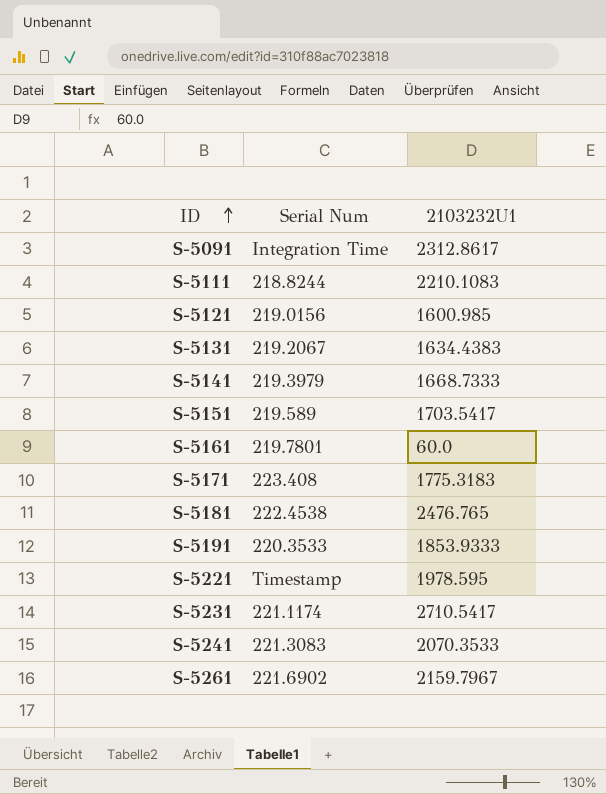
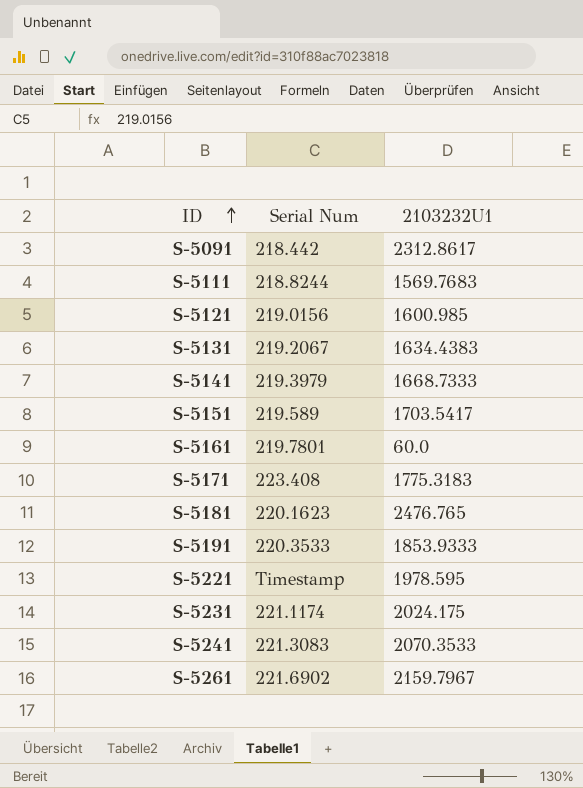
S-5091 | Serial Num: Integration Time -> 218.442
S-5111 | 2103232U1: 2210.1083 -> 1569.7683
S-5181 | Serial Num: 222.4538 -> 220.1623
S-5231 | 2103232U1: 2710.5417 -> 2024.175

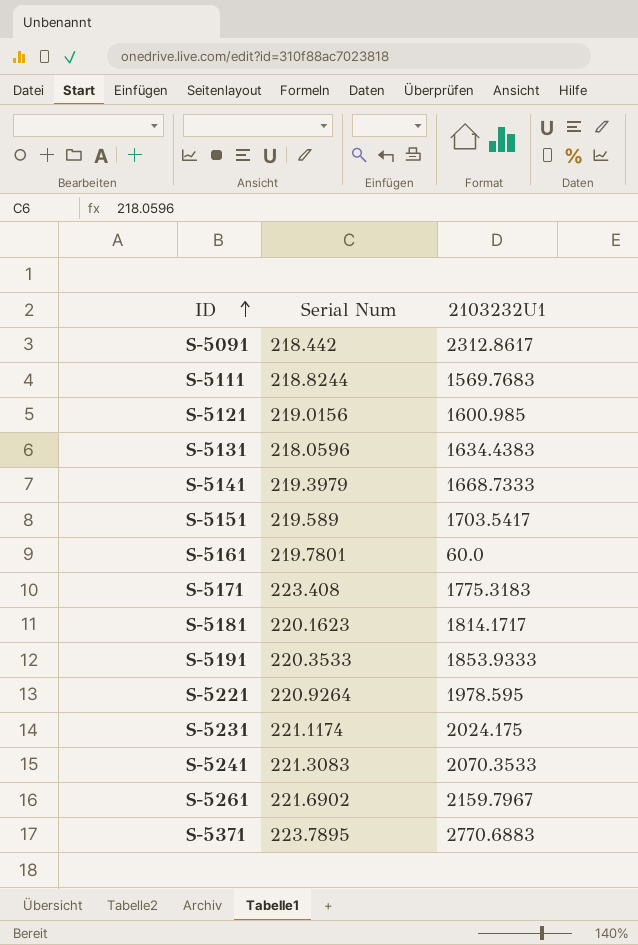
S-5131 | Serial Num: 219.2067 -> 218.0596
S-5181 | 2103232U1: 2476.765 -> 1814.1717
S-5221 | Serial Num: Timestamp -> 220.9264
row S-5371: none -> 223.7895 | 2770.6883

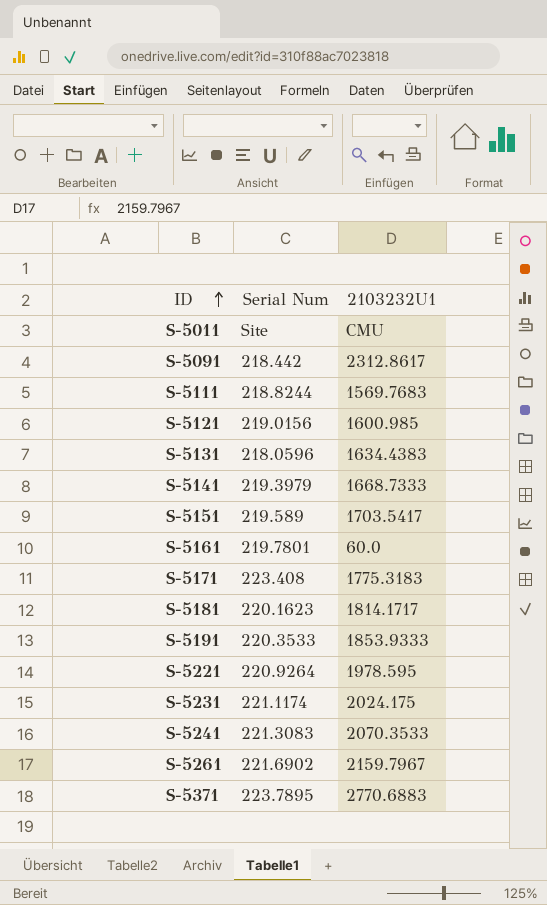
row S-5011: none -> Site | CMU

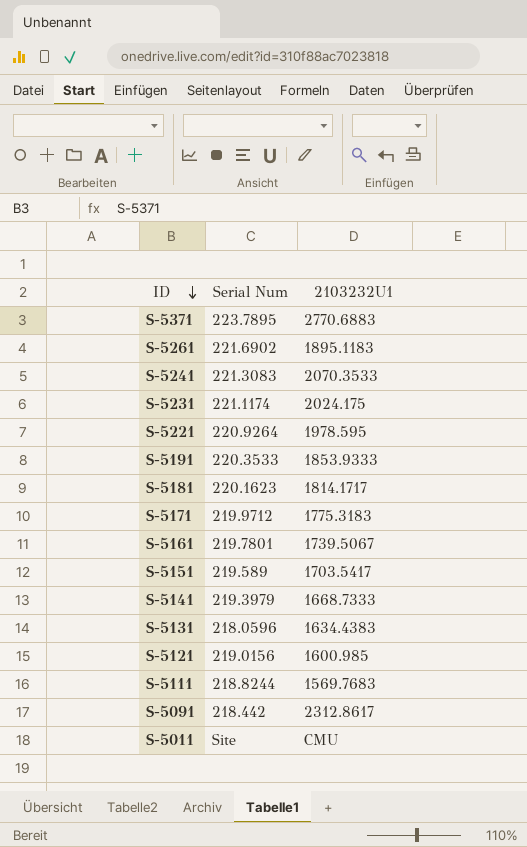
row order: ID ascending -> ID descending
S-5261 | 2103232U1: 2159.7967 -> 1895.1183
S-5171 | Serial Num: 223.408 -> 219.9712
S-5161 | 2103232U1: 60.0 -> 1739.5067

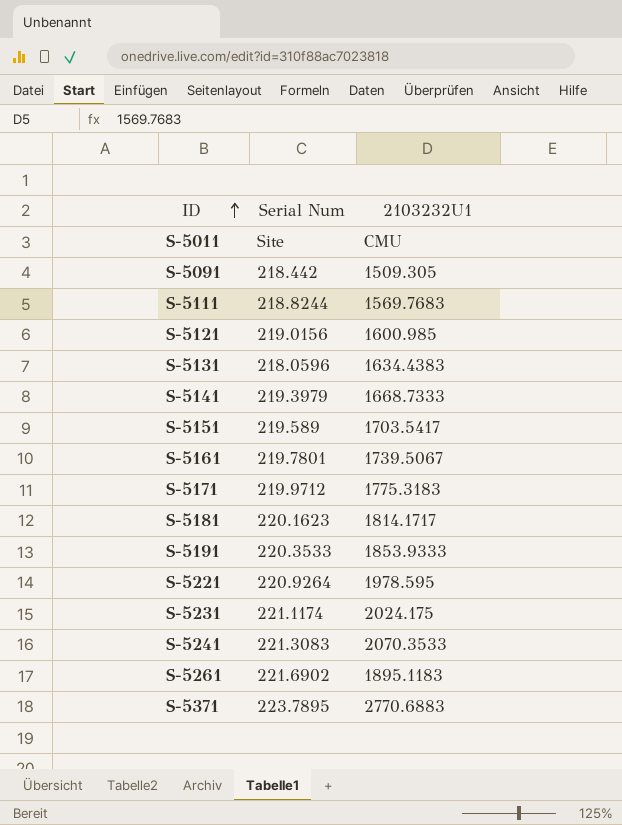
row order: ID descending -> ID ascending
S-5091 | 2103232U1: 2312.8617 -> 1509.305

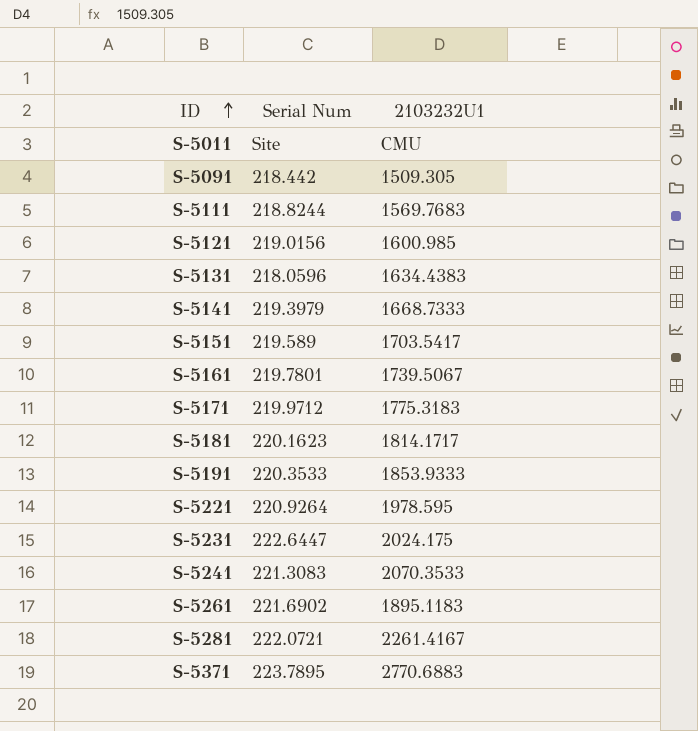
S-5231 | Serial Num: 221.1174 -> 222.6447
row S-5281: none -> 222.0721 | 2261.4167

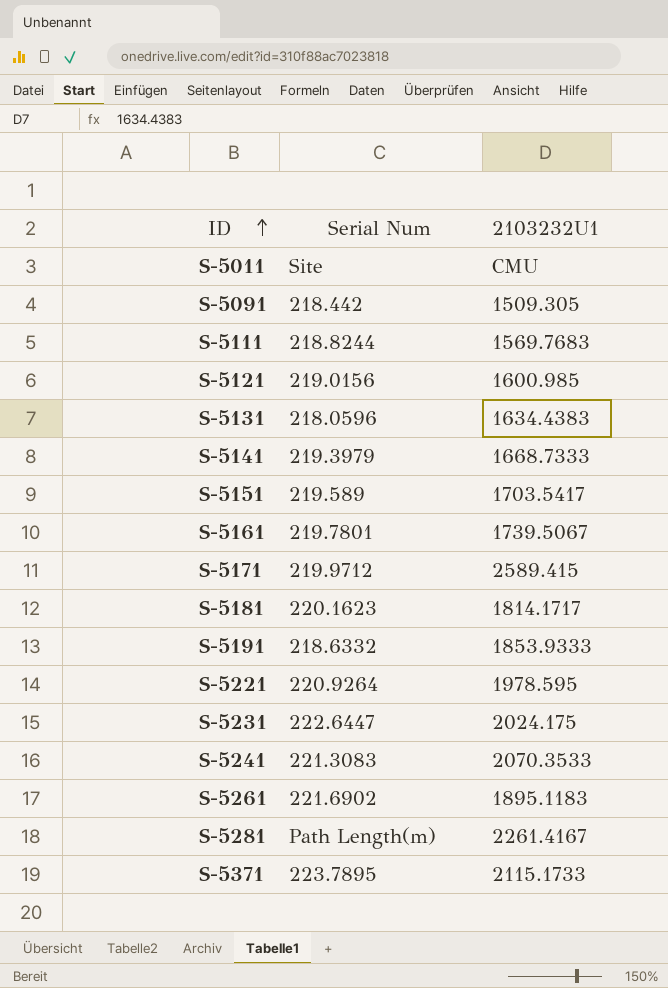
S-5171 | 2103232U1: 1775.3183 -> 2589.415
S-5191 | Serial Num: 220.3533 -> 218.6332
S-5281 | Serial Num: 222.0721 -> Path Length(m)
S-5371 | 2103232U1: 2770.6883 -> 2115.1733

